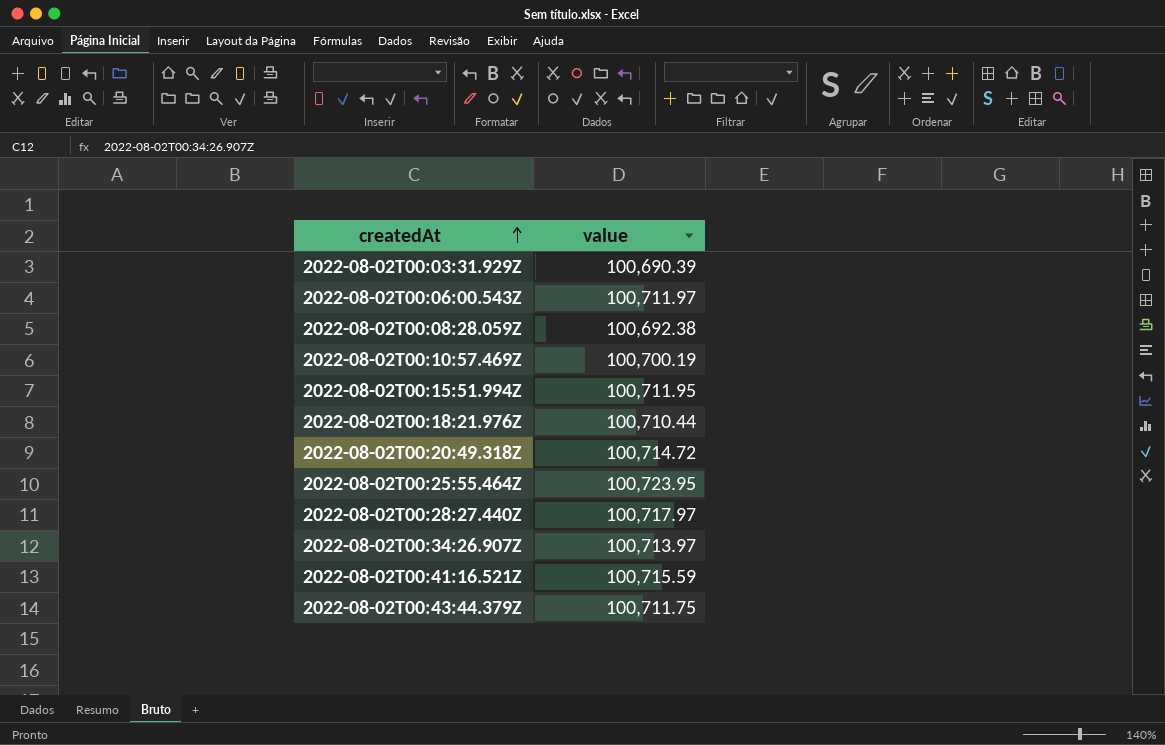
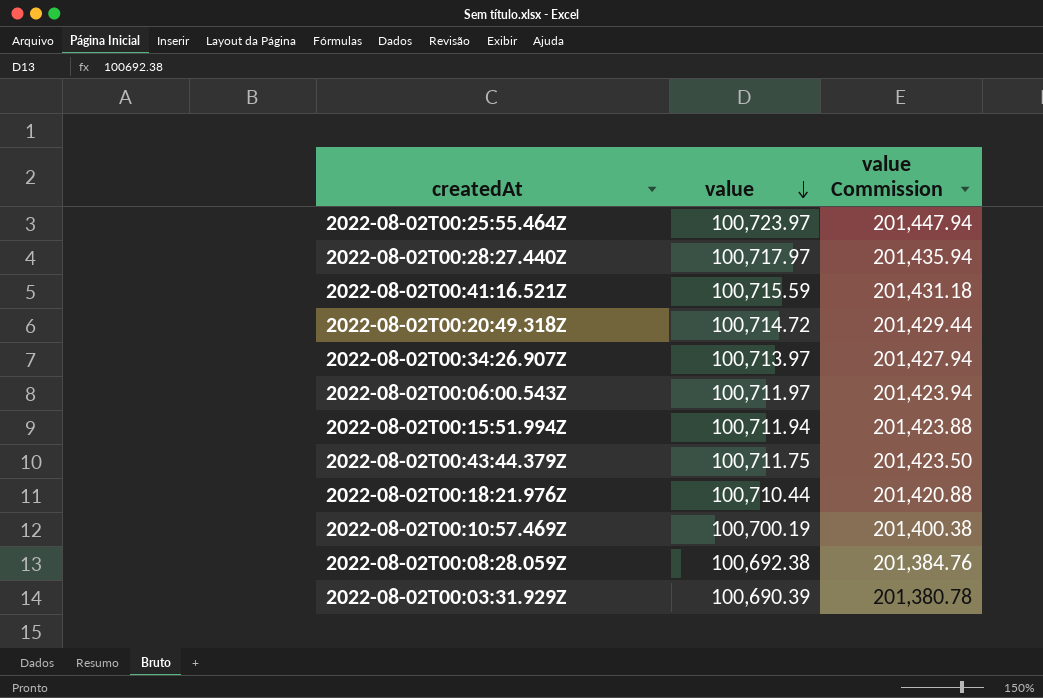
row order: createdAt ascending -> value descending
column value Commission | formula: none -> [value] * 2
2022-08-02T00:25:55.464Z | value: 100,723.95 -> 100,723.97
2022-08-02T00:15:51.994Z | value: 100,711.95 -> 100,711.94

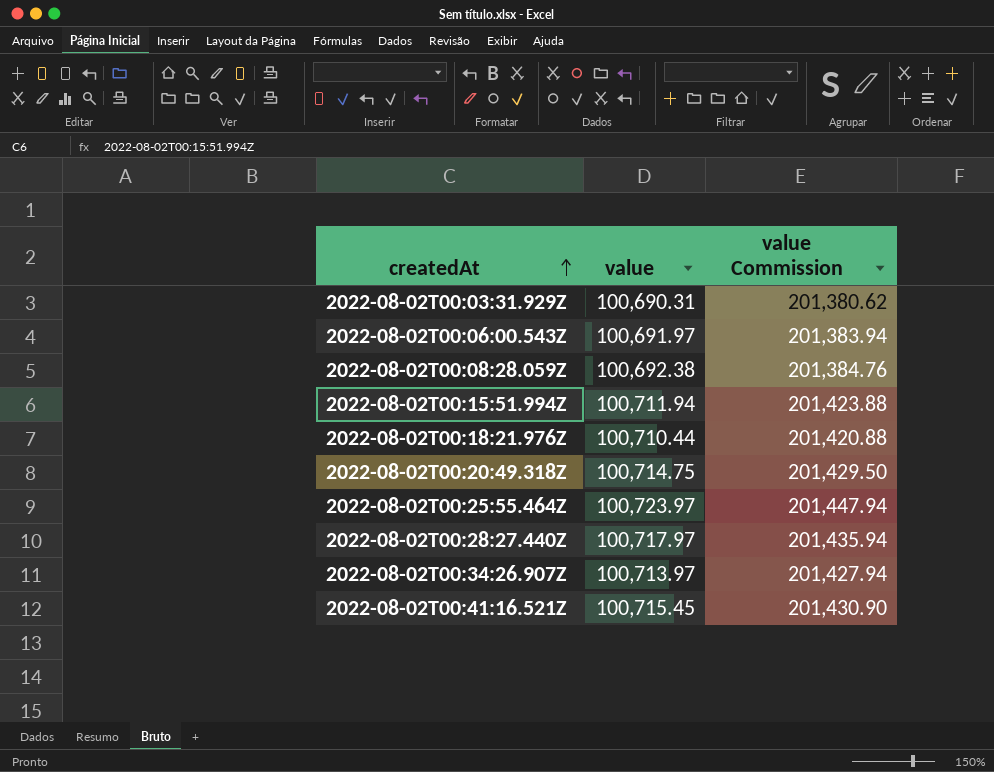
row order: value descending -> createdAt ascending
row 2022-08-02T00:43:44.379Z: 100,711.75 | 201,423.50 -> none
row 2022-08-02T00:10:57.469Z: 100,700.19 | 201,400.38 -> none
2022-08-02T00:03:31.929Z | value: 100,690.39 -> 100,690.31
2022-08-02T00:03:31.929Z | value Commission: 201,380.78 -> 201,380.62
2022-08-02T00:06:00.543Z | value: 100,711.97 -> 100,691.97
2022-08-02T00:06:00.543Z | value Commission: 201,423.94 -> 201,383.94
2022-08-02T00:20:49.318Z | value: 100,714.72 -> 100,714.75
2022-08-02T00:20:49.318Z | value Commission: 201,429.44 -> 201,429.50
2022-08-02T00:41:16.521Z | value: 100,715.59 -> 100,715.45
2022-08-02T00:41:16.521Z | value Commission: 201,431.18 -> 201,430.90

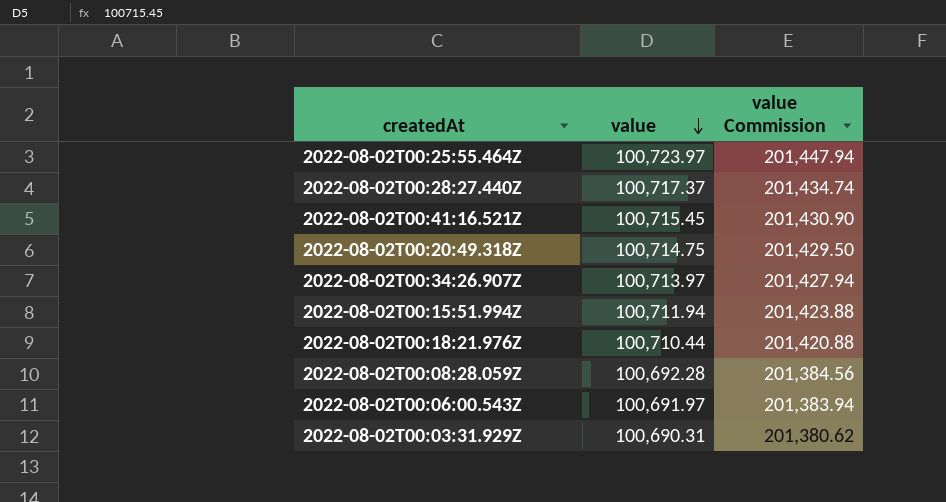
row order: createdAt ascending -> value descending
2022-08-02T00:28:27.440Z | value: 100,717.97 -> 100,717.37
2022-08-02T00:28:27.440Z | value Commission: 201,435.94 -> 201,434.74
2022-08-02T00:08:28.059Z | value: 100,692.38 -> 100,692.28
2022-08-02T00:08:28.059Z | value Commission: 201,384.76 -> 201,384.56

